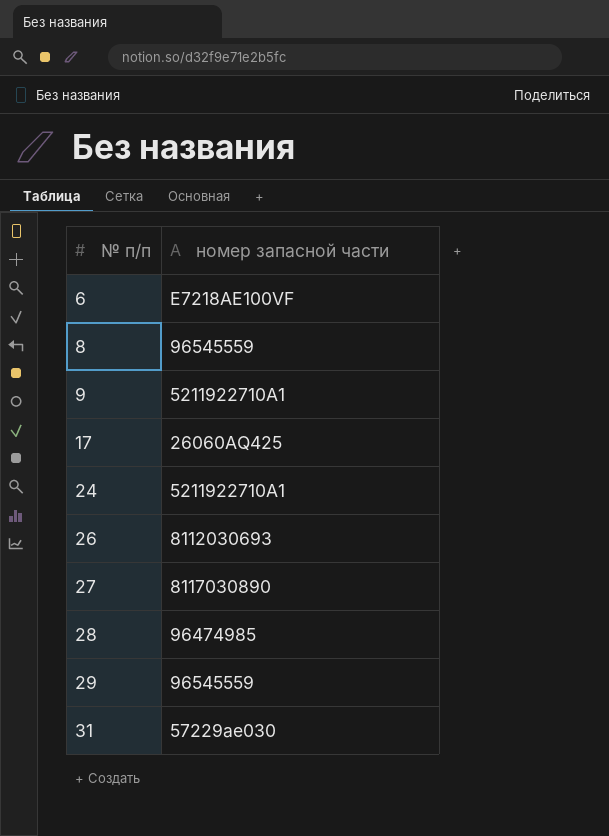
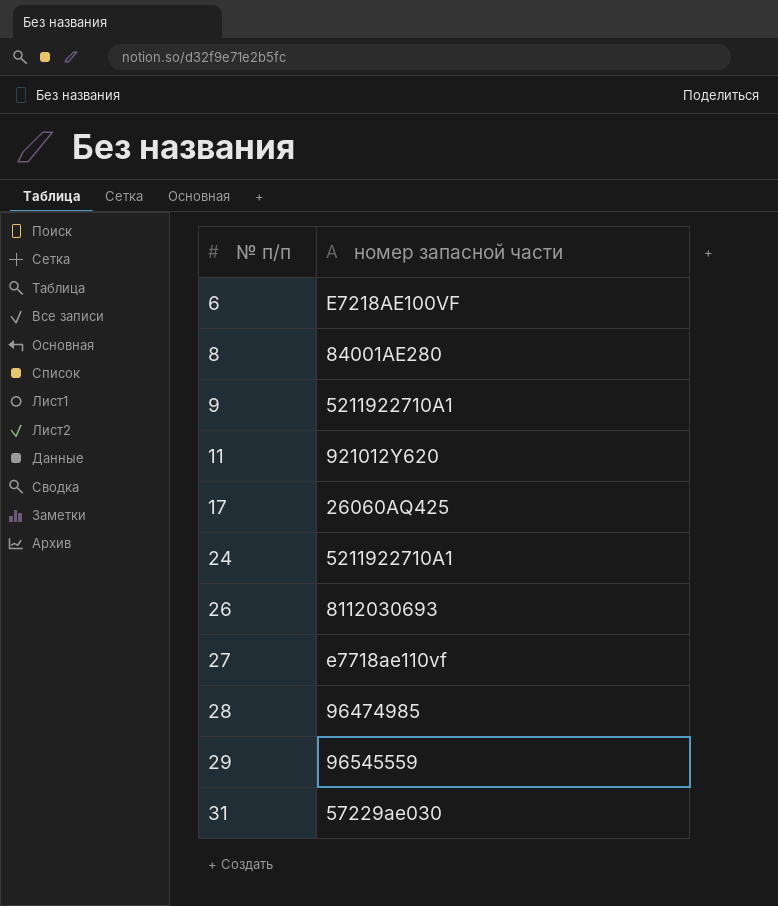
8 | номер запасной части: 96545559 -> 84001AE280
row 11: none -> 921012Y620
27 | номер запасной части: 8117030890 -> e7718ae110vf

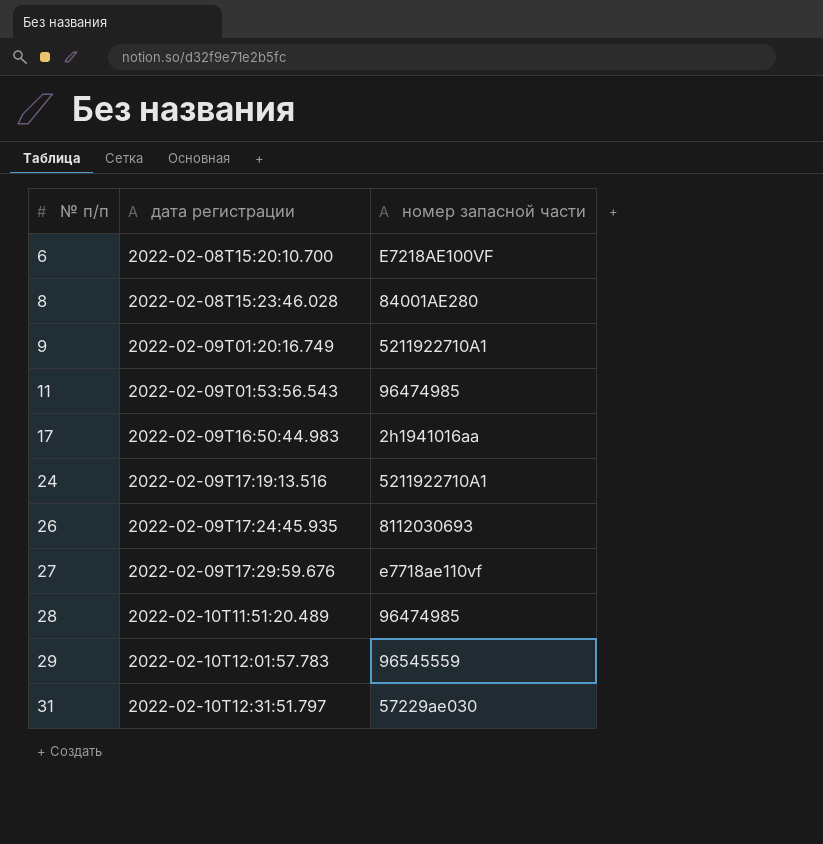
column дата регистрации | position: none -> 2
11 | номер запасной части: 921012Y620 -> 96474985
17 | номер запасной части: 26060AQ425 -> 2h1941016aa

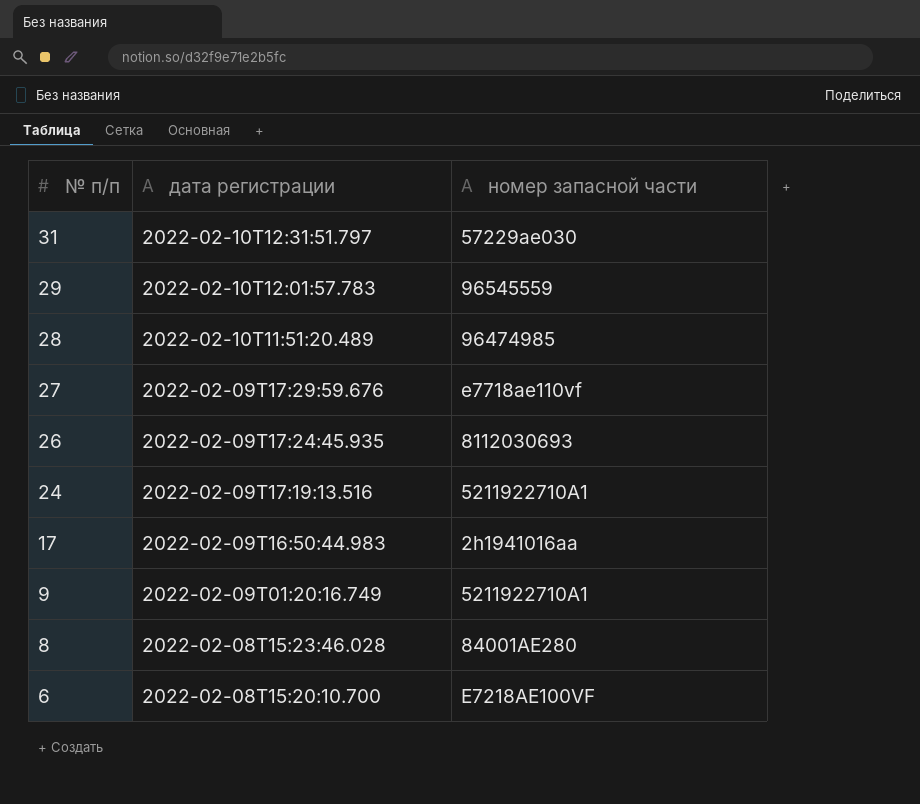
row order: № п/п ascending -> № п/п descending
row 11: 2022-02-09T01:53:56.543 | 96474985 -> none

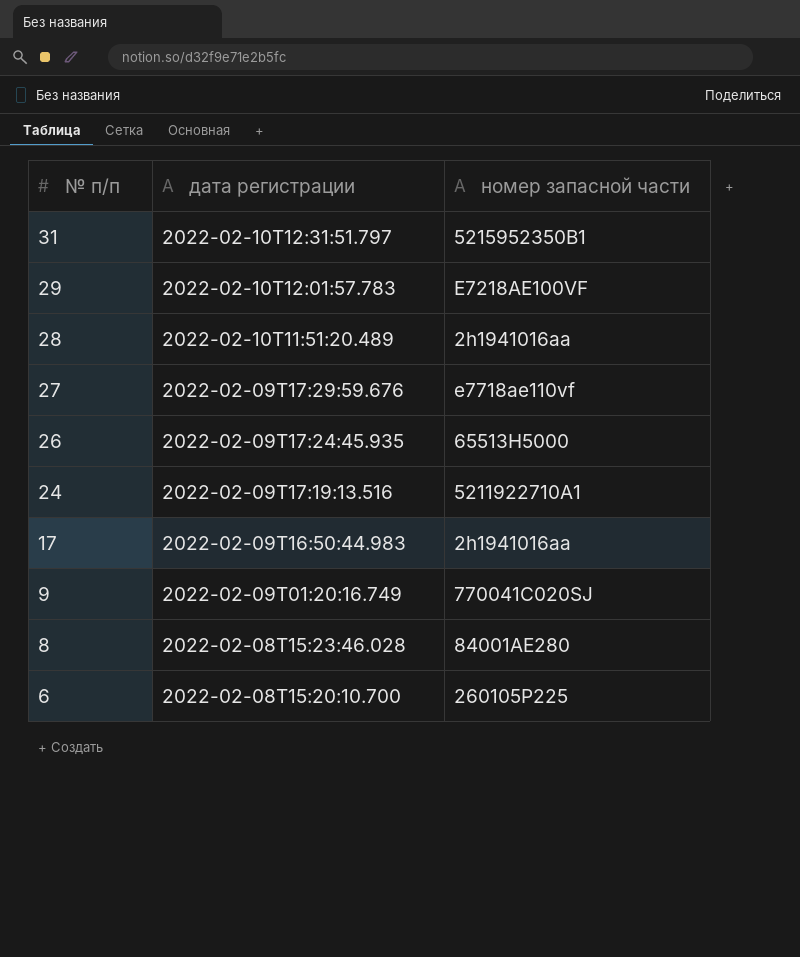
31 | номер запасной части: 57229ae030 -> 5215952350B1
29 | номер запасной части: 96545559 -> E7218AE100VF
28 | номер запасной части: 96474985 -> 2h1941016aa
26 | номер запасной части: 8112030693 -> 65513H5000
9 | номер запасной части: 5211922710A1 -> 770041C020SJ
6 | номер запасной части: E7218AE100VF -> 260105P225

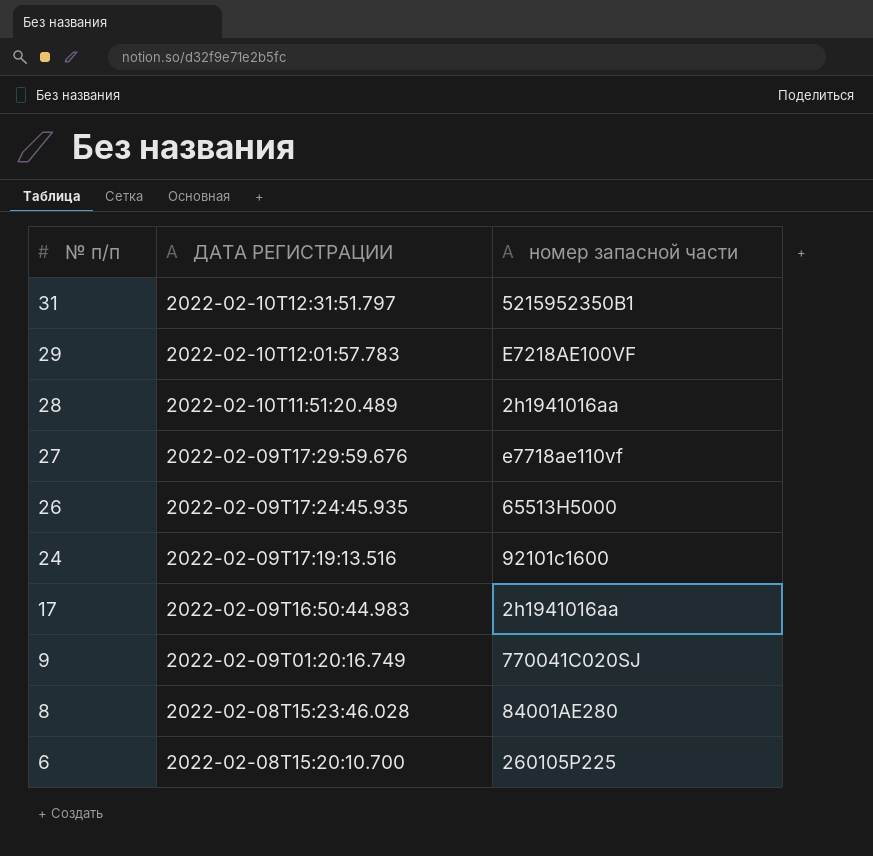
column name: дата регистрации -> ДАТА РЕГИСТРАЦИИ
24 | номер запасной части: 5211922710A1 -> 92101c1600

